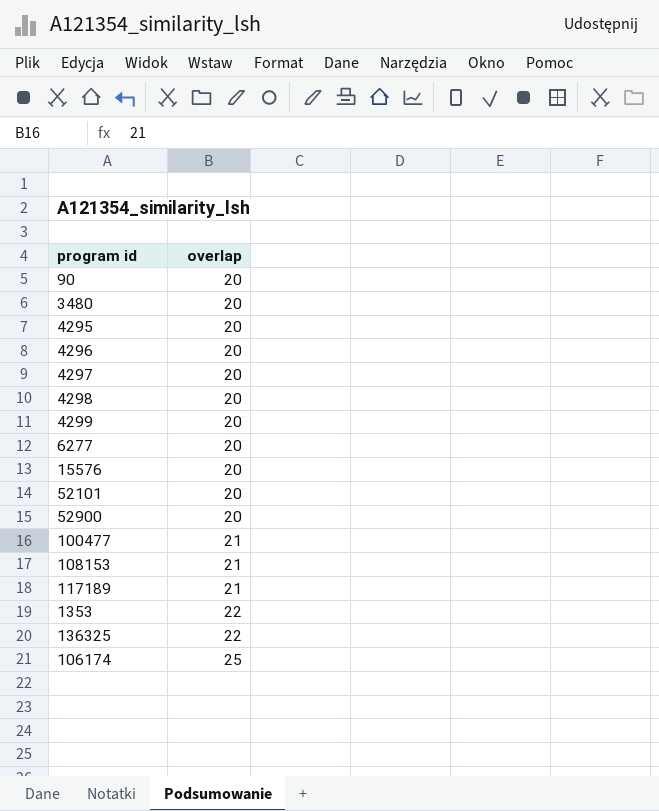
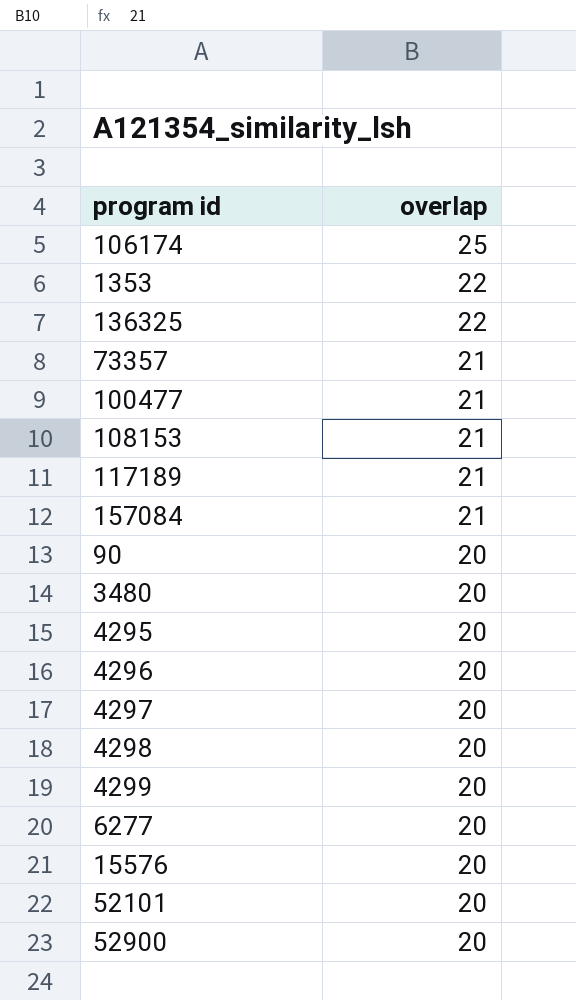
row order: overlap ascending -> overlap descending
row 73357: none -> 21
row 157084: none -> 21

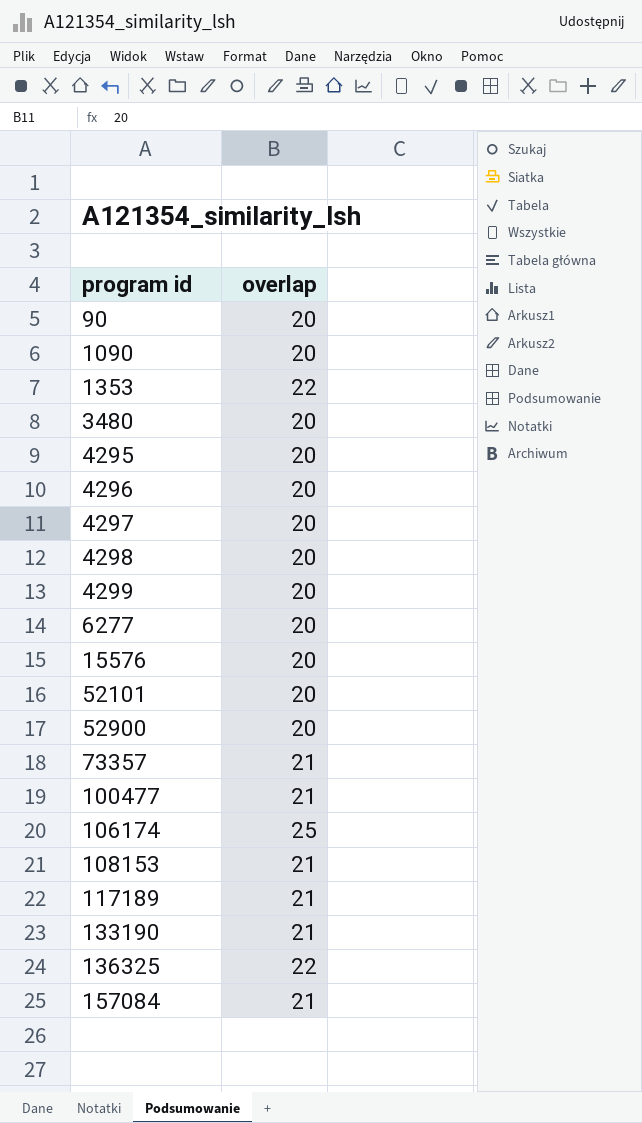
row order: overlap descending -> program id ascending
row 1090: none -> 20
row 133190: none -> 21

